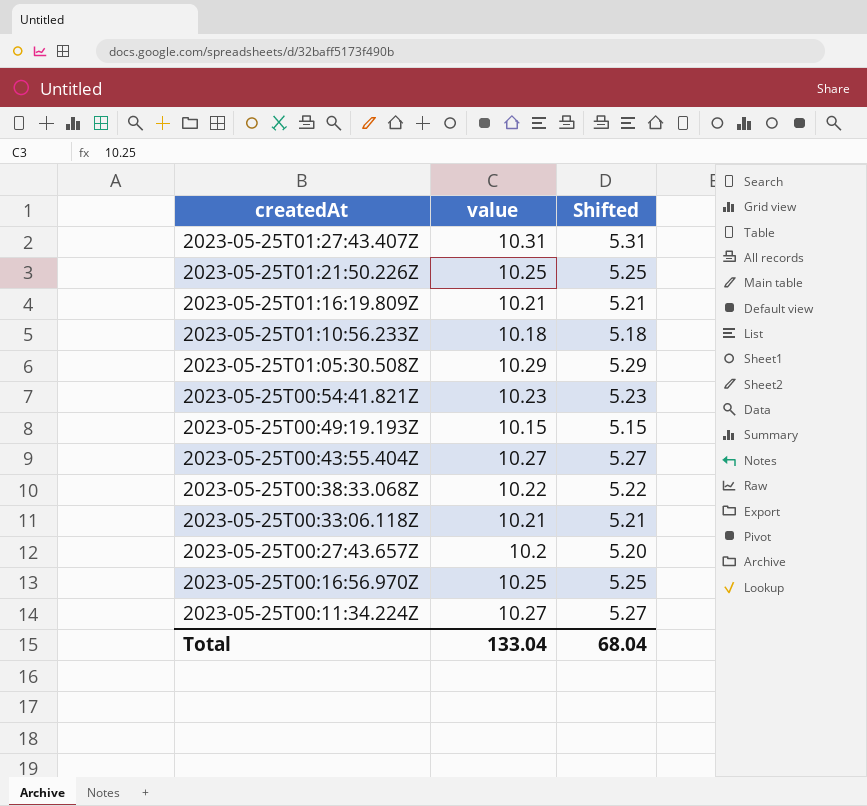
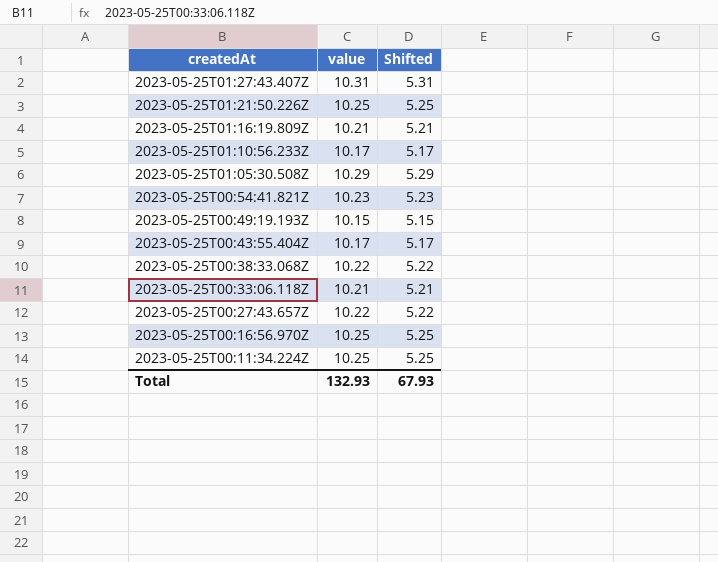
2023-05-25T01:10:56.233Z | value: 10.18 -> 10.17
2023-05-25T01:10:56.233Z | Shifted: 5.18 -> 5.17
2023-05-25T00:43:55.404Z | value: 10.27 -> 10.17
2023-05-25T00:43:55.404Z | Shifted: 5.27 -> 5.17
2023-05-25T00:27:43.657Z | value: 10.2 -> 10.22
2023-05-25T00:27:43.657Z | Shifted: 5.20 -> 5.22
2023-05-25T00:11:34.224Z | value: 10.27 -> 10.25
2023-05-25T00:11:34.224Z | Shifted: 5.27 -> 5.25
Total | value: 133.04 -> 132.93
Total | Shifted: 68.04 -> 67.93

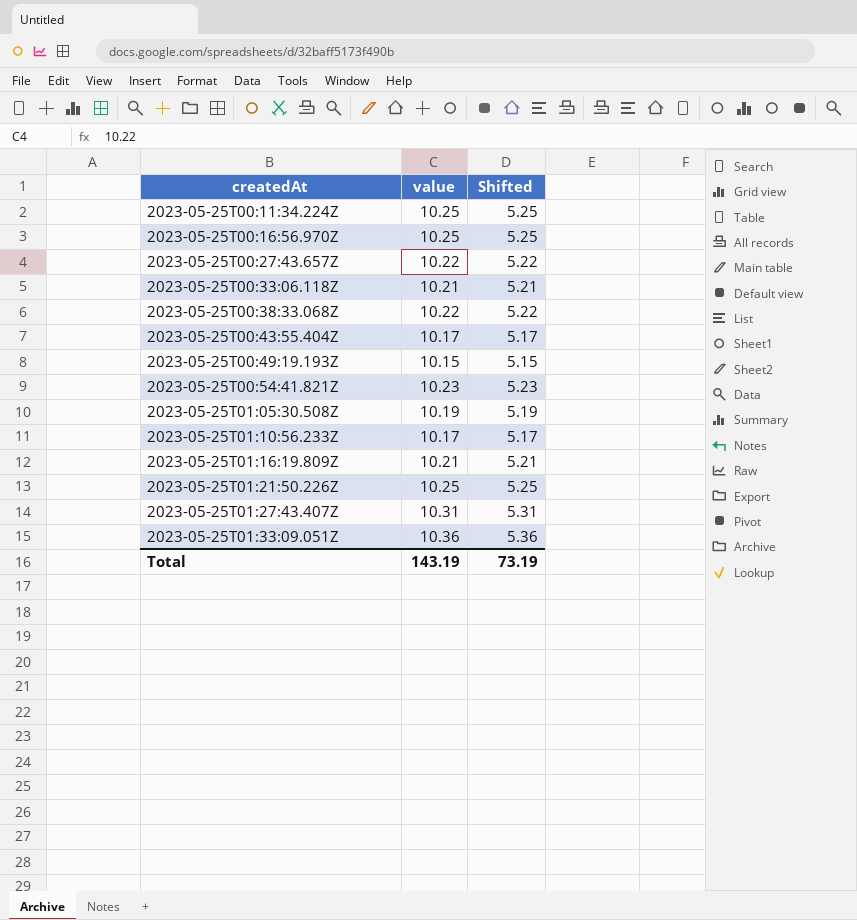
row order: createdAt descending -> createdAt ascending
2023-05-25T01:05:30.508Z | value: 10.29 -> 10.19
2023-05-25T01:05:30.508Z | Shifted: 5.29 -> 5.19
row 2023-05-25T01:33:09.051Z: none -> 10.36 | 5.36
Total | value: 132.93 -> 143.19
Total | Shifted: 67.93 -> 73.19

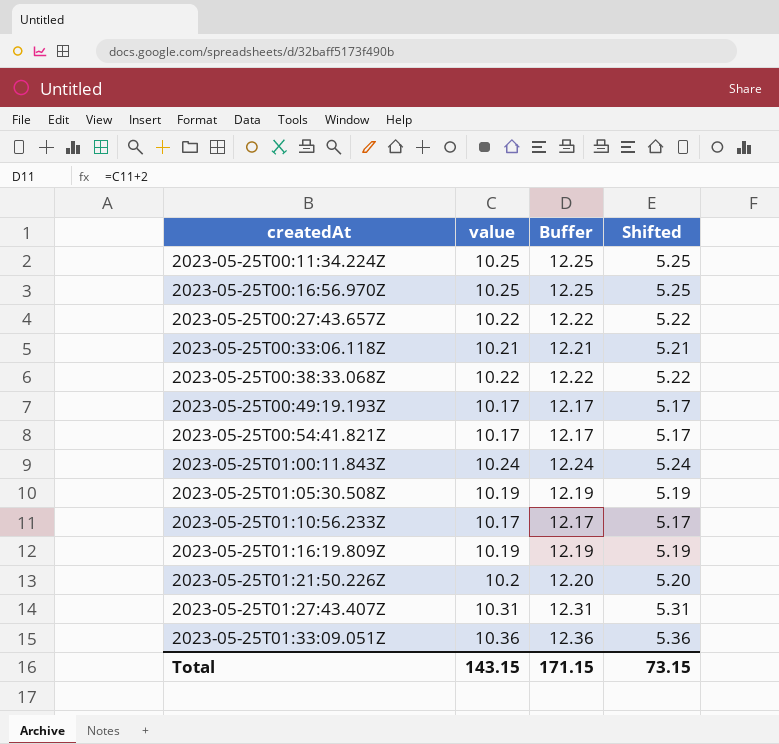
column Buffer | formula: none -> [value] + 2
row 2023-05-25T00:43:55.404Z: 10.17 | 5.17 -> none
2023-05-25T00:49:19.193Z | value: 10.15 -> 10.17
2023-05-25T00:49:19.193Z | Shifted: 5.15 -> 5.17
2023-05-25T00:54:41.821Z | value: 10.23 -> 10.17
2023-05-25T00:54:41.821Z | Shifted: 5.23 -> 5.17
row 2023-05-25T01:00:11.843Z: none -> 10.24 | 12.24 | 5.24
2023-05-25T01:16:19.809Z | value: 10.21 -> 10.19
2023-05-25T01:16:19.809Z | Shifted: 5.21 -> 5.19
2023-05-25T01:21:50.226Z | value: 10.25 -> 10.2
2023-05-25T01:21:50.226Z | Shifted: 5.25 -> 5.20
Total | value: 143.19 -> 143.15
Total | Shifted: 73.19 -> 73.15

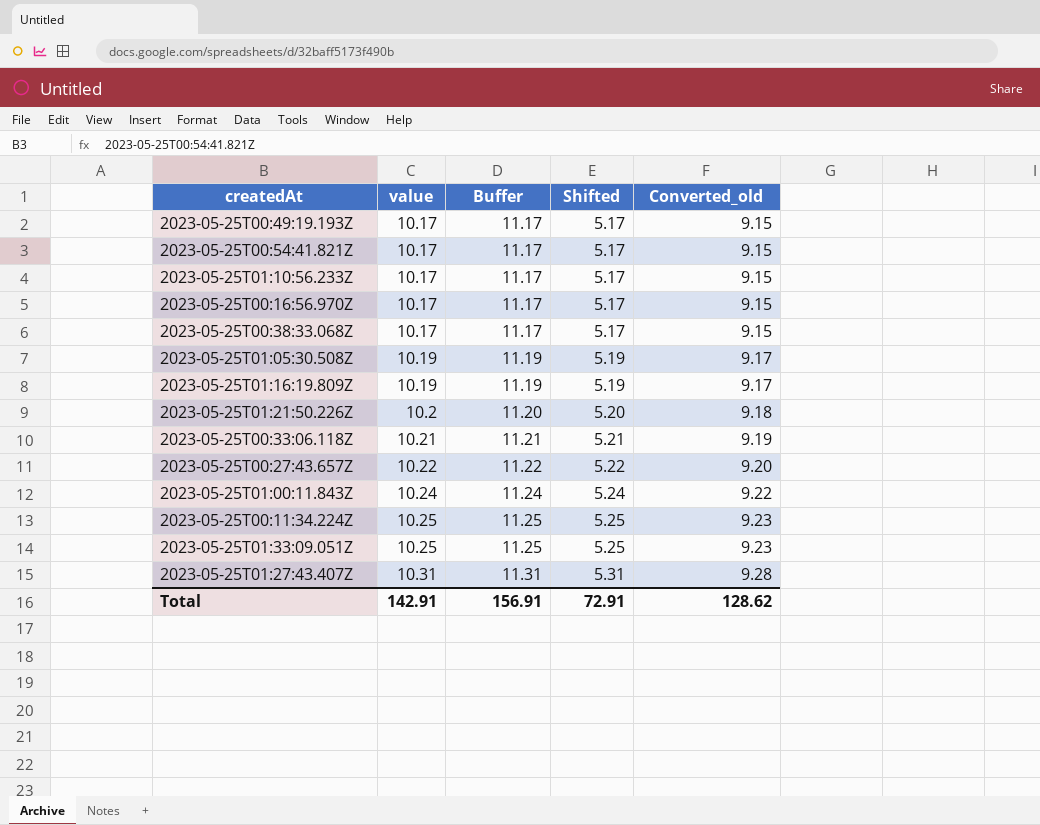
row order: createdAt ascending -> value ascending
column Buffer | formula: [value] + 2 -> [value] + 1
column Converted_old | formula: none -> [value] * 0.9
2023-05-25T00:16:56.970Z | value: 10.25 -> 10.17
2023-05-25T00:16:56.970Z | Shifted: 5.25 -> 5.17
2023-05-25T00:38:33.068Z | value: 10.22 -> 10.17
2023-05-25T00:38:33.068Z | Shifted: 5.22 -> 5.17
2023-05-25T01:33:09.051Z | value: 10.36 -> 10.25
2023-05-25T01:33:09.051Z | Shifted: 5.36 -> 5.25
Total | value: 143.15 -> 142.91
Total | Buffer: 171.15 -> 156.91
Total | Shifted: 73.15 -> 72.91

